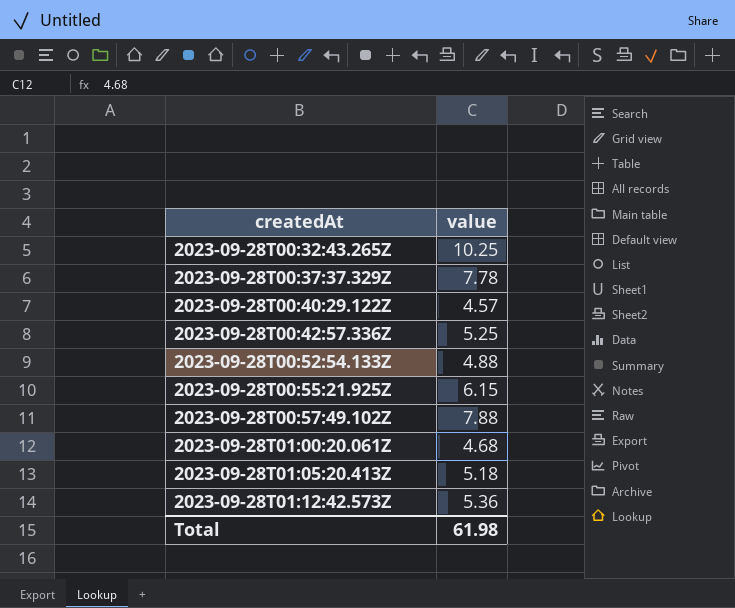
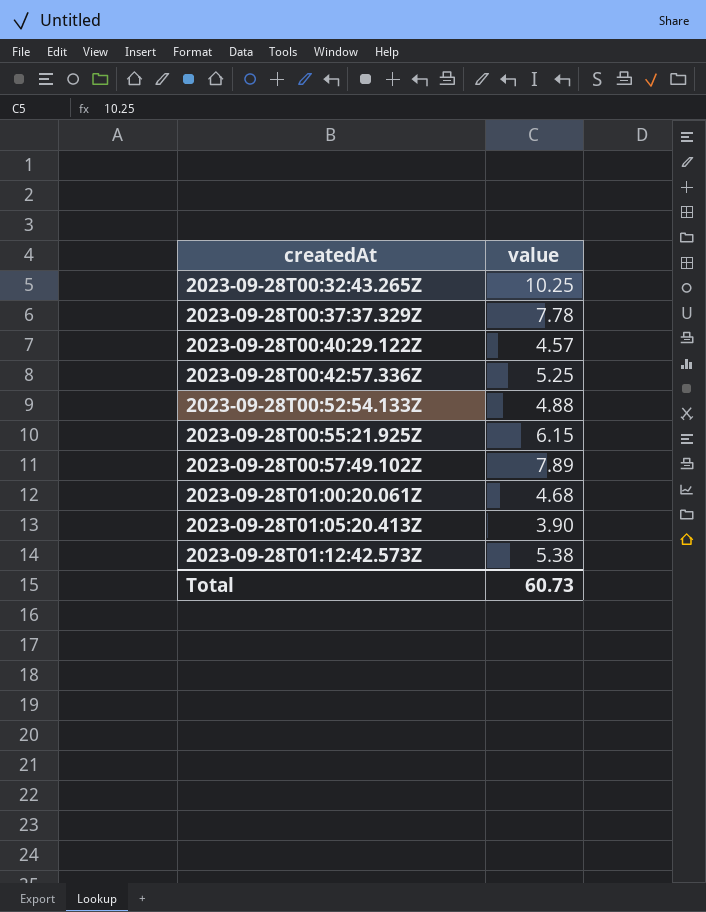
2023-09-28T00:57:49.102Z | value: 7.88 -> 7.89
2023-09-28T01:05:20.413Z | value: 5.18 -> 3.90
2023-09-28T01:12:42.573Z | value: 5.36 -> 5.38
Total | value: 61.98 -> 60.73

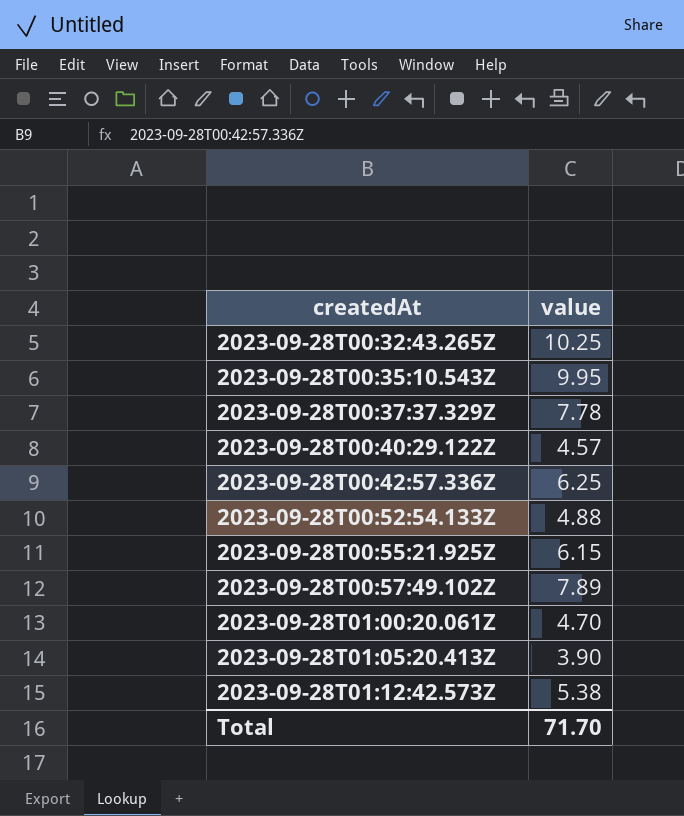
row 2023-09-28T00:35:10.543Z: none -> 9.95
2023-09-28T00:42:57.336Z | value: 5.25 -> 6.25
2023-09-28T01:00:20.061Z | value: 4.68 -> 4.70
Total | value: 60.73 -> 71.70

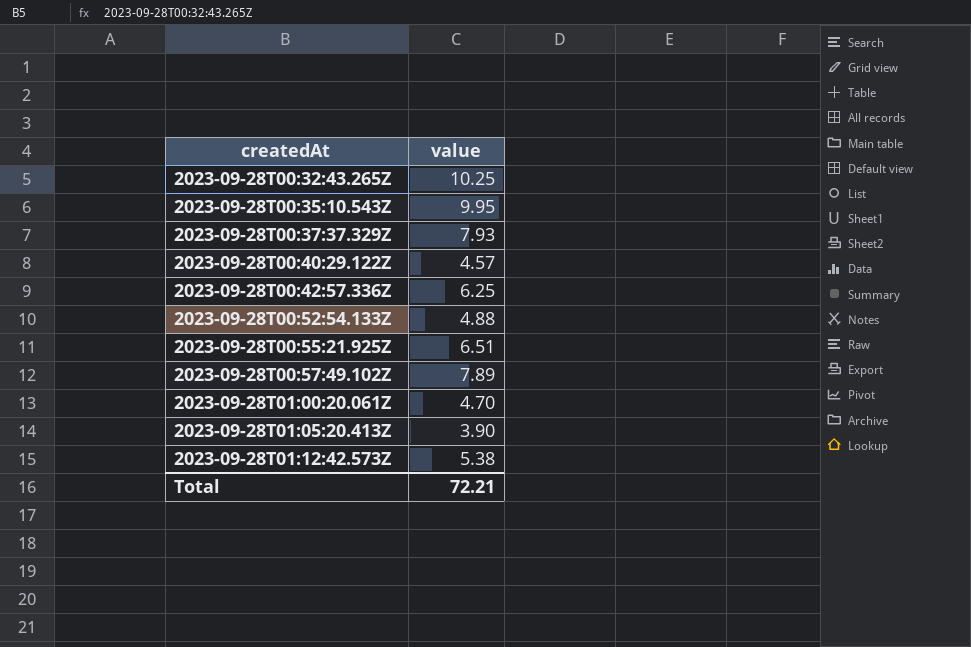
2023-09-28T00:37:37.329Z | value: 7.78 -> 7.93
2023-09-28T00:55:21.925Z | value: 6.15 -> 6.51
Total | value: 71.70 -> 72.21

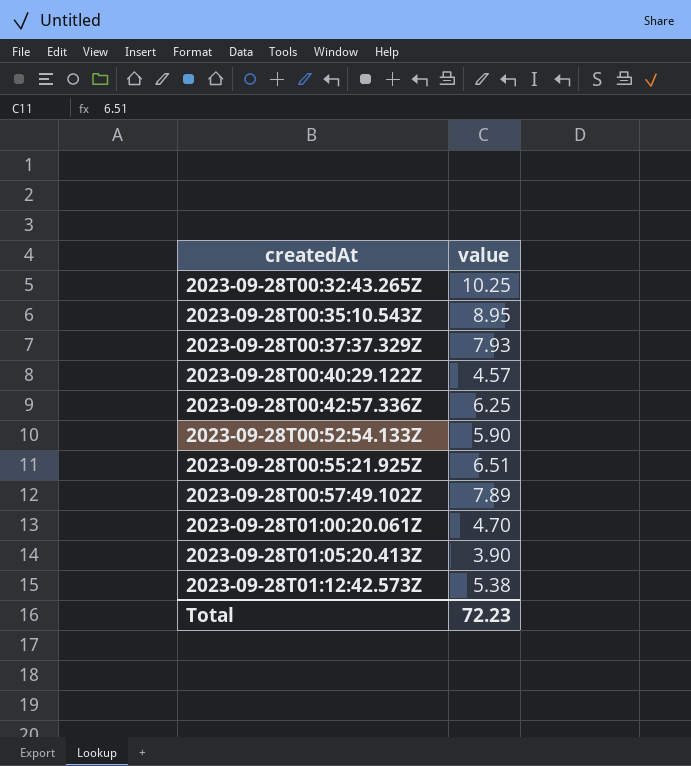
2023-09-28T00:35:10.543Z | value: 9.95 -> 8.95
2023-09-28T00:52:54.133Z | value: 4.88 -> 5.90
Total | value: 72.21 -> 72.23

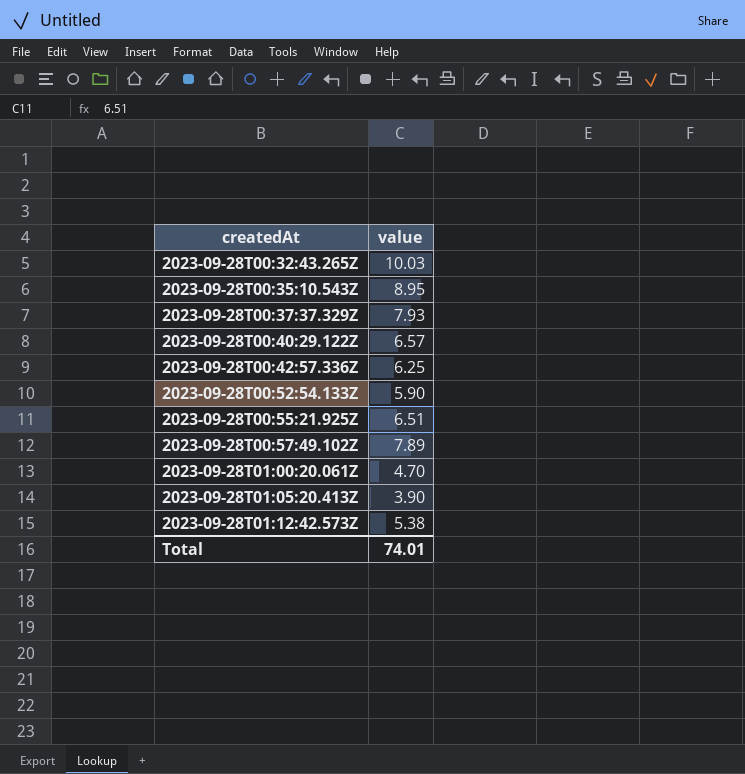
2023-09-28T00:32:43.265Z | value: 10.25 -> 10.03
2023-09-28T00:40:29.122Z | value: 4.57 -> 6.57
Total | value: 72.23 -> 74.01

